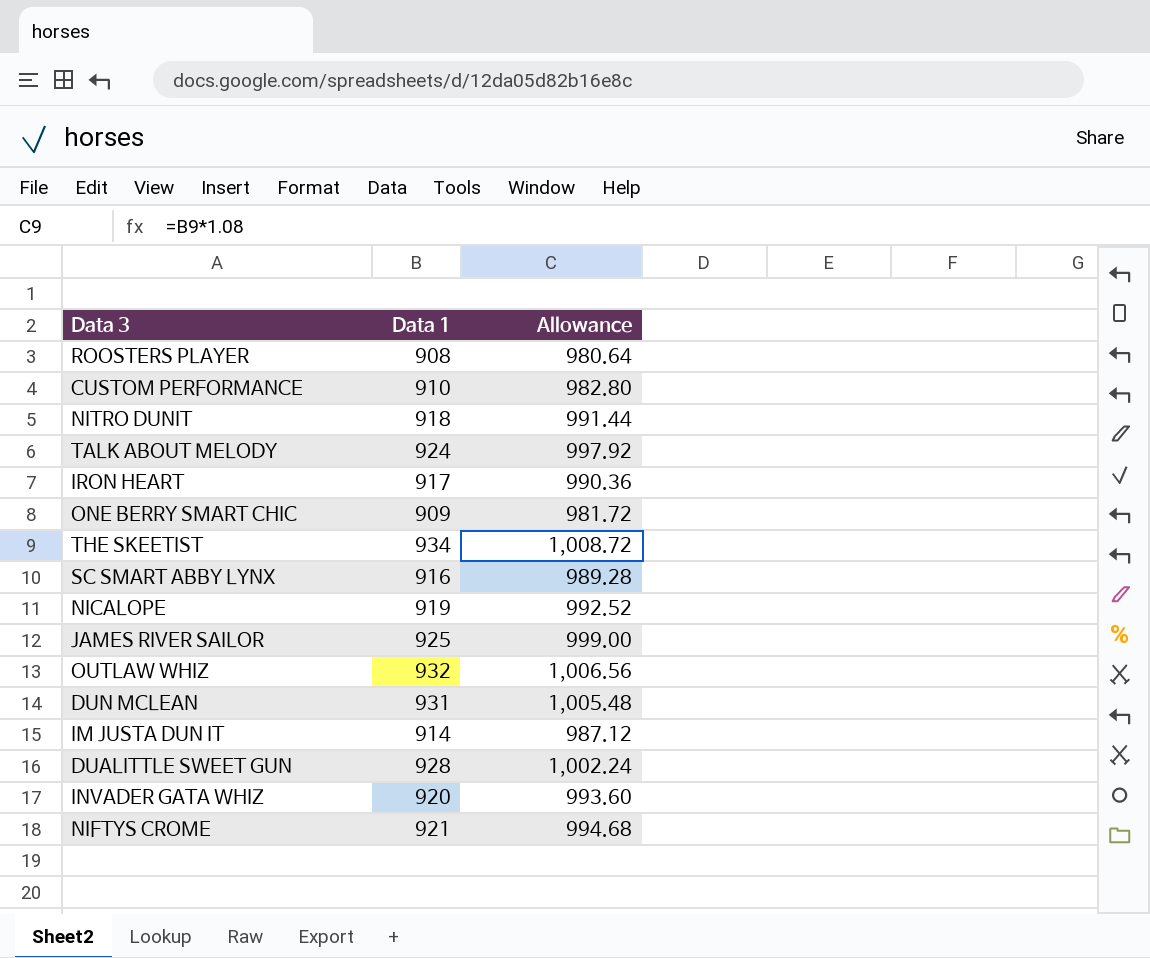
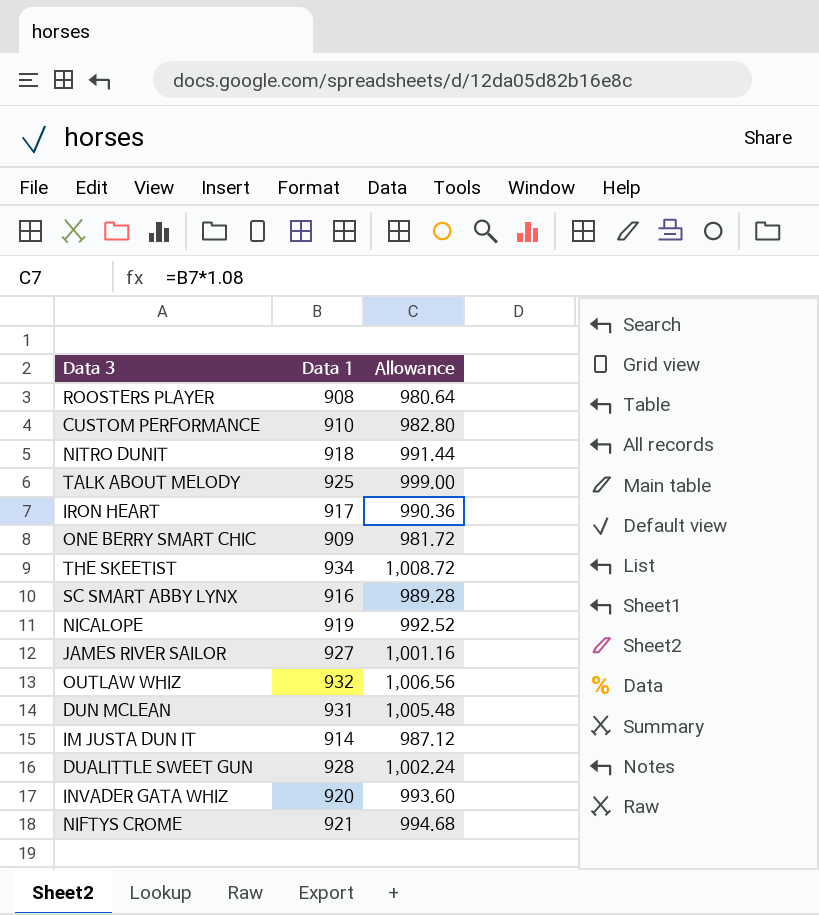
TALK ABOUT MELODY | Data 1: 924 -> 925
TALK ABOUT MELODY | Allowance: 997.92 -> 999.00
JAMES RIVER SAILOR | Data 1: 925 -> 927
JAMES RIVER SAILOR | Allowance: 999.00 -> 1,001.16

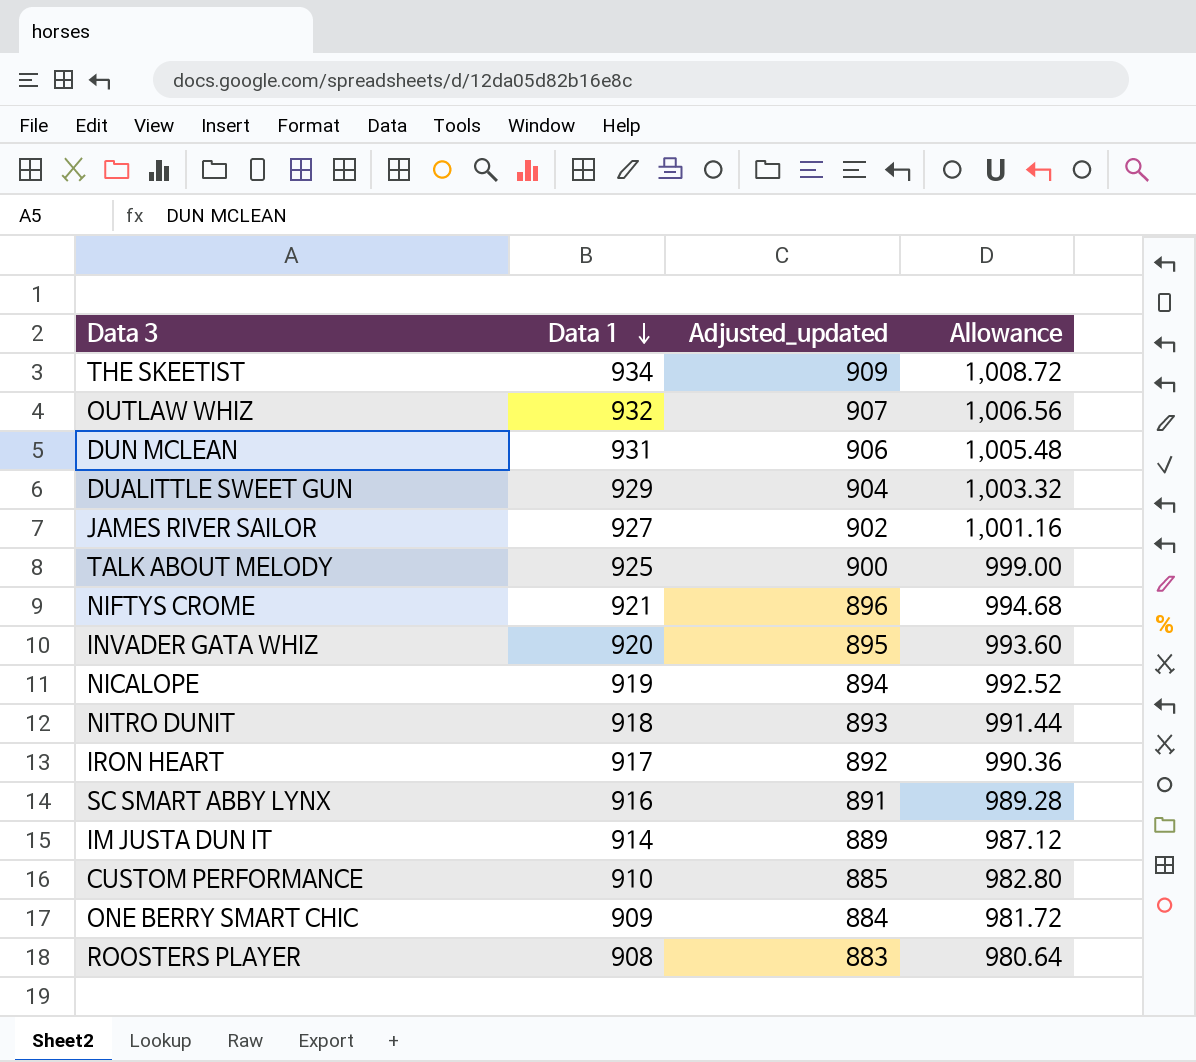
row order: none -> Data 1 descending
column Adjusted_updated | formula: none -> [Data 1] - 25
DUALITTLE SWEET GUN | Data 1: 928 -> 929
DUALITTLE SWEET GUN | Allowance: 1,002.24 -> 1,003.32

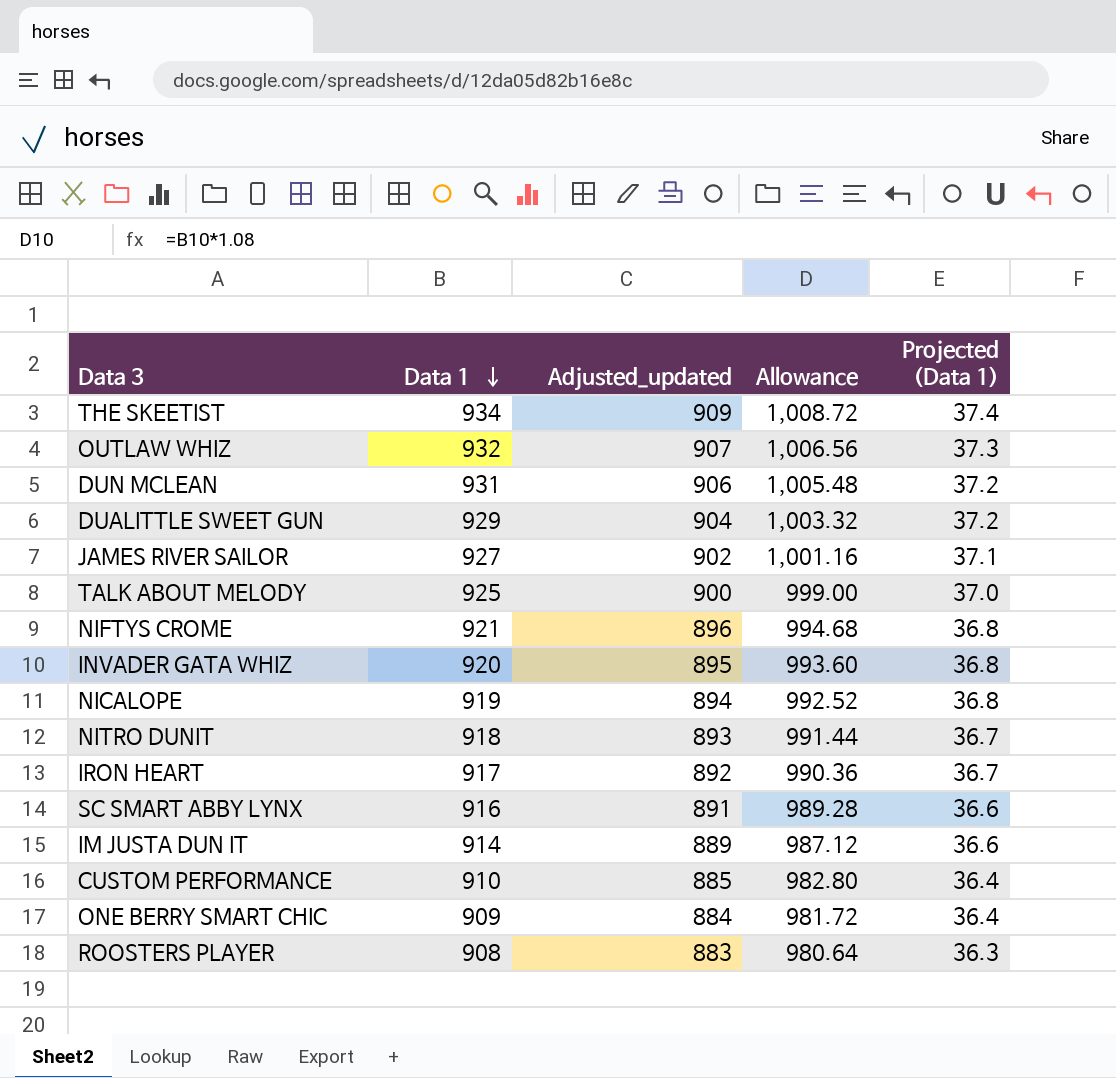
column Projected (Data 1) | formula: none -> [Data 1] * 0.04

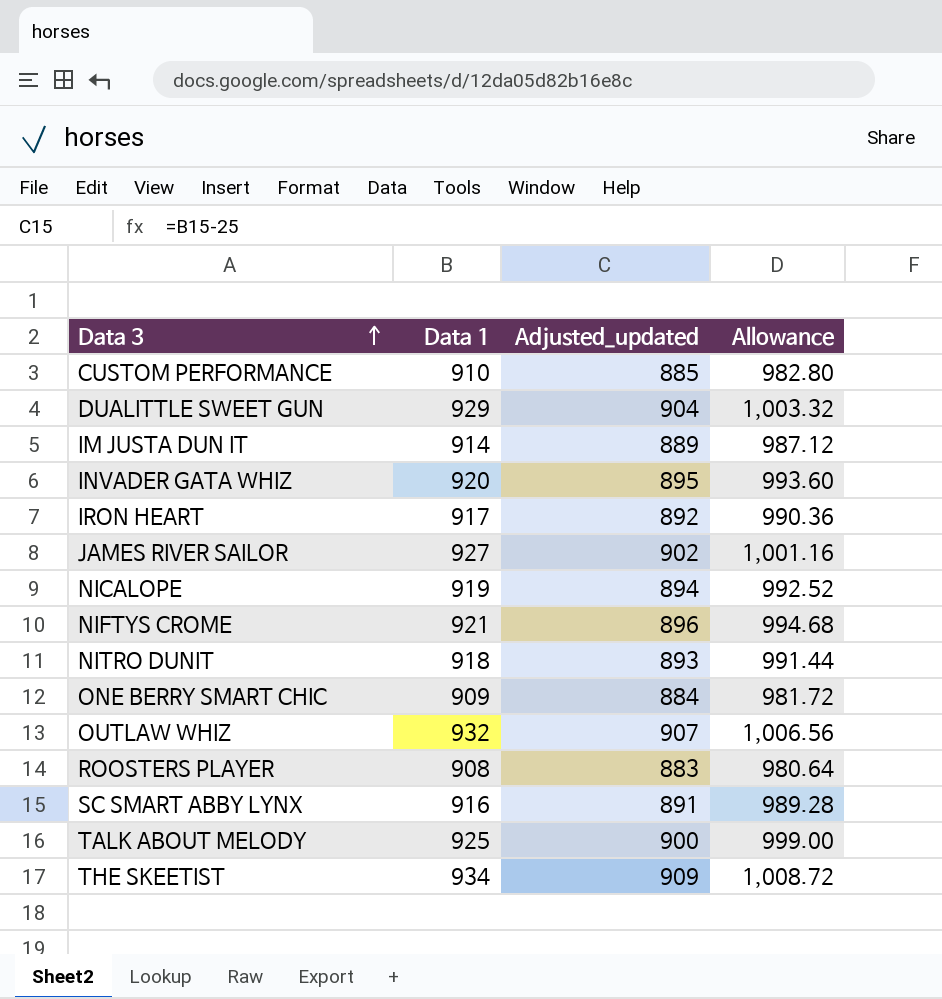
row order: Data 1 descending -> Data 3 ascending
column Projected (Data 1) | formula: [Data 1] * 0.04 -> none
row DUN MCLEAN: 931 | 906 | 1,005.48 | 37.2 -> none

